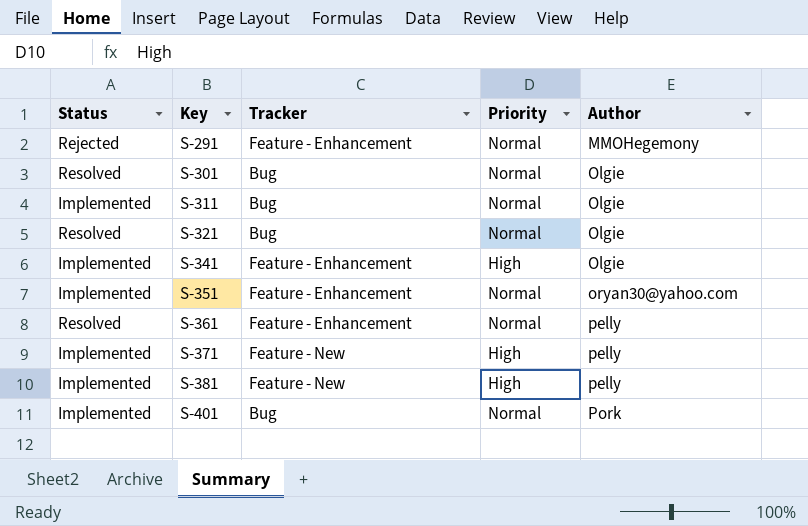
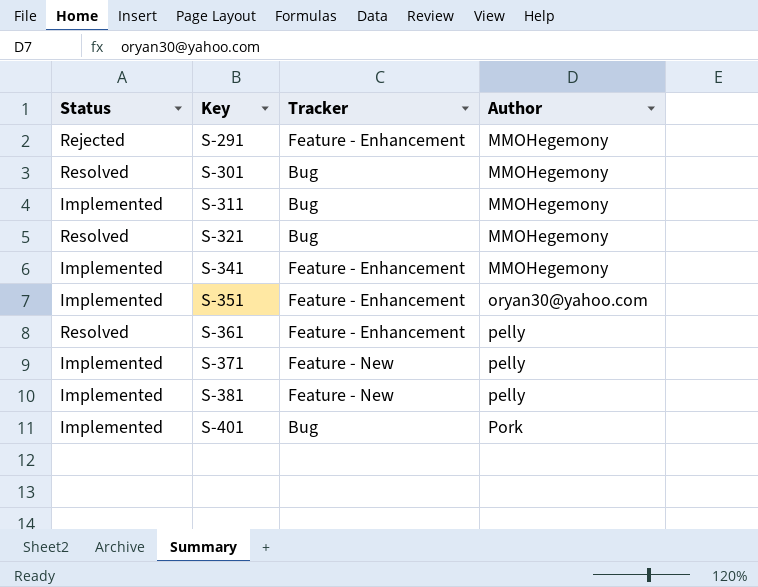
column Priority | position: 4 -> none
S-301 | Author: Olgie -> MMOHegemony
S-311 | Author: Olgie -> MMOHegemony
S-321 | Author: Olgie -> MMOHegemony
S-341 | Author: Olgie -> MMOHegemony

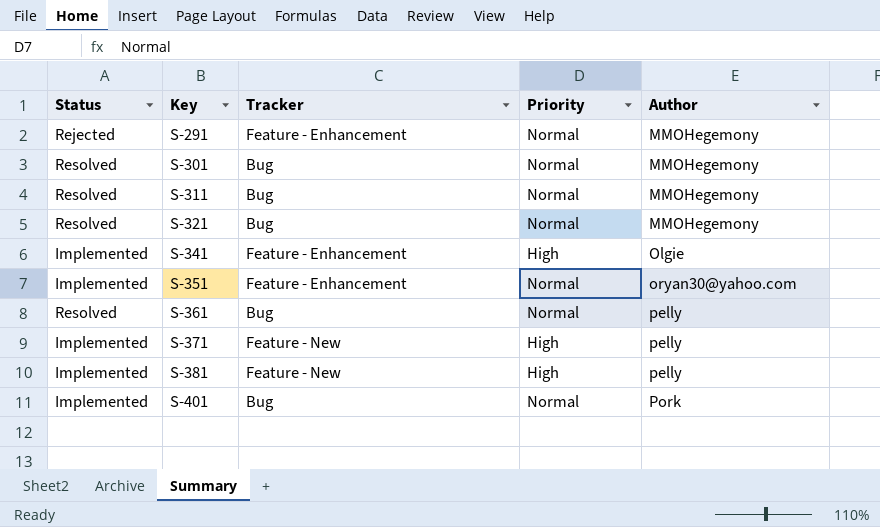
column Priority | position: none -> 4
S-311 | Status: Implemented -> Resolved
S-341 | Author: MMOHegemony -> Olgie
S-361 | Tracker: Feature - Enhancement -> Bug

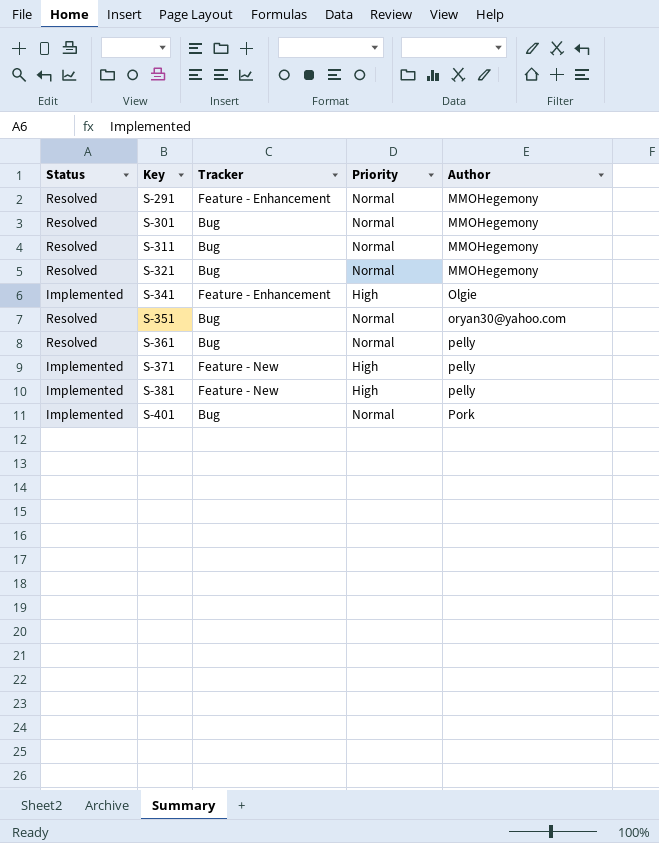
S-291 | Status: Rejected -> Resolved
S-351 | Status: Implemented -> Resolved
S-351 | Tracker: Feature - Enhancement -> Bug

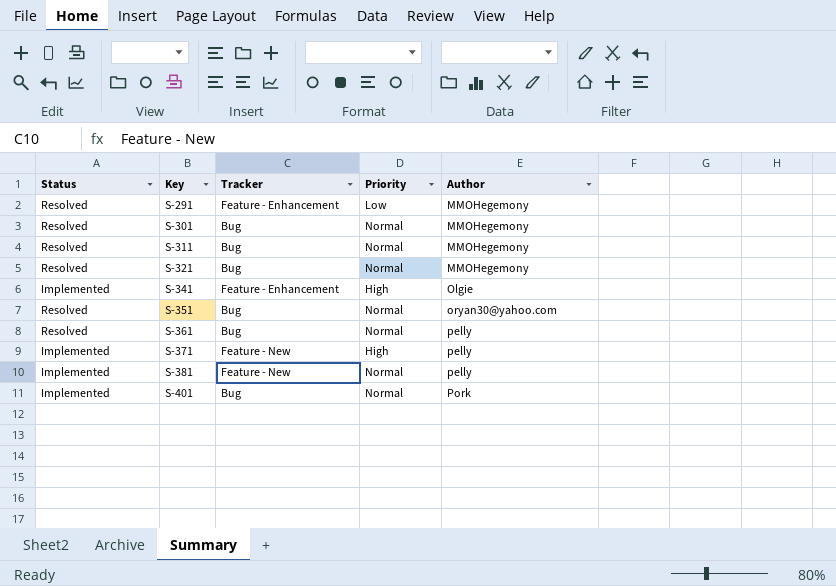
S-291 | Priority: Normal -> Low
S-381 | Priority: High -> Normal

